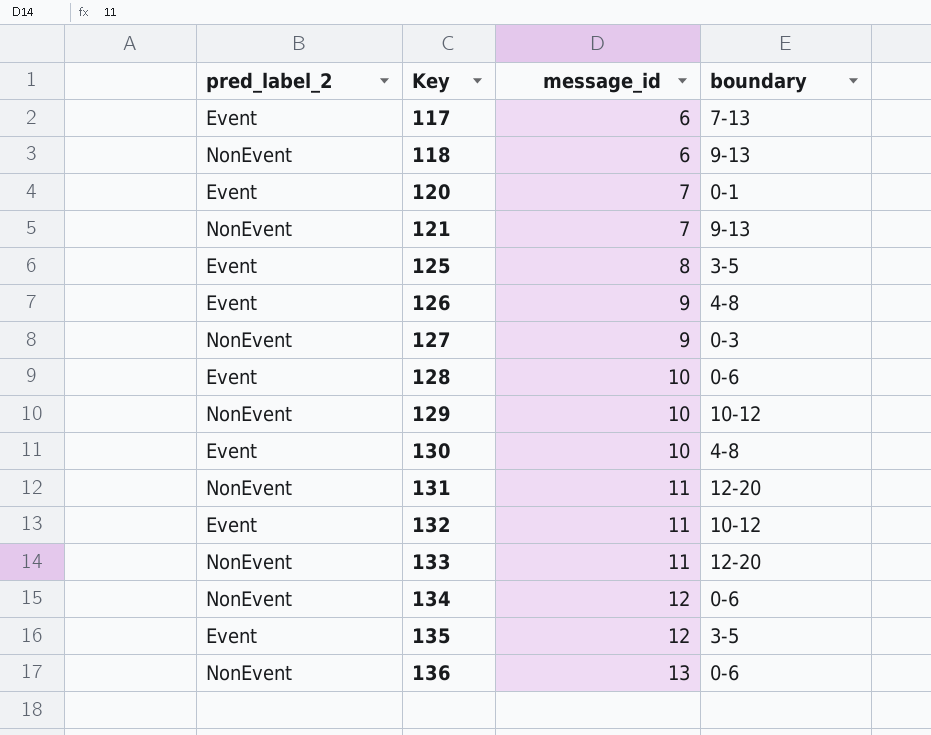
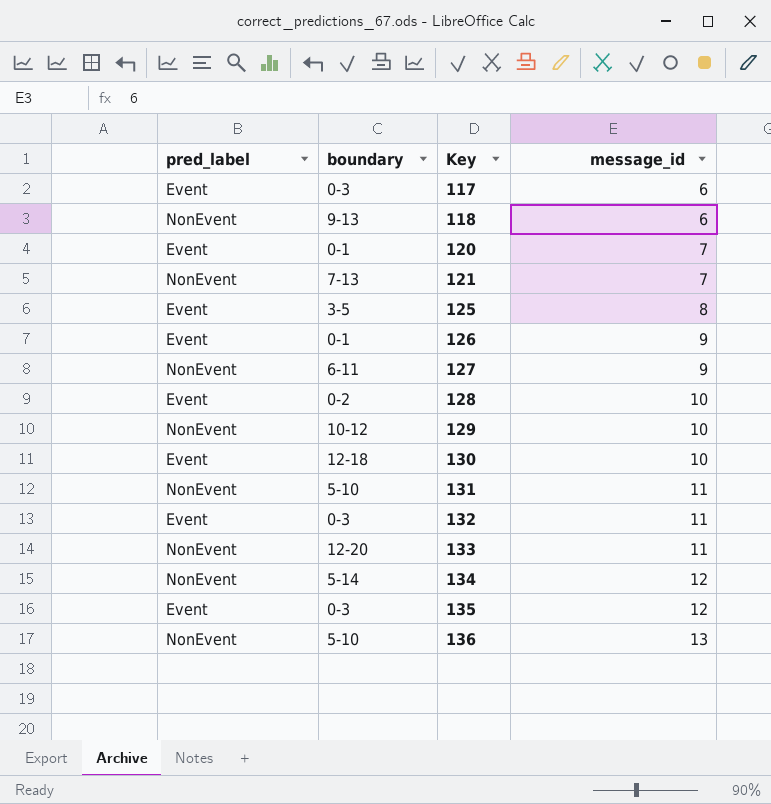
column name: pred_label_2 -> pred_label
column boundary | position: 4 -> 2
117 | boundary: 7-13 -> 0-3
121 | boundary: 9-13 -> 7-13
126 | boundary: 4-8 -> 0-1
127 | boundary: 0-3 -> 6-11
128 | boundary: 0-6 -> 0-2
130 | boundary: 4-8 -> 12-18
131 | boundary: 12-20 -> 5-10
132 | boundary: 10-12 -> 0-3
134 | boundary: 0-6 -> 5-14
135 | boundary: 3-5 -> 0-3
136 | boundary: 0-6 -> 5-10

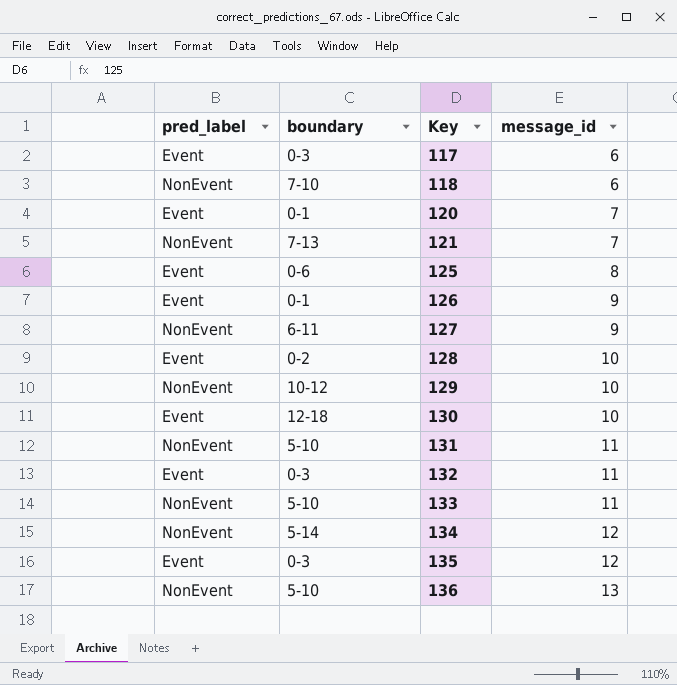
118 | boundary: 9-13 -> 7-10
125 | boundary: 3-5 -> 0-6
133 | boundary: 12-20 -> 5-10

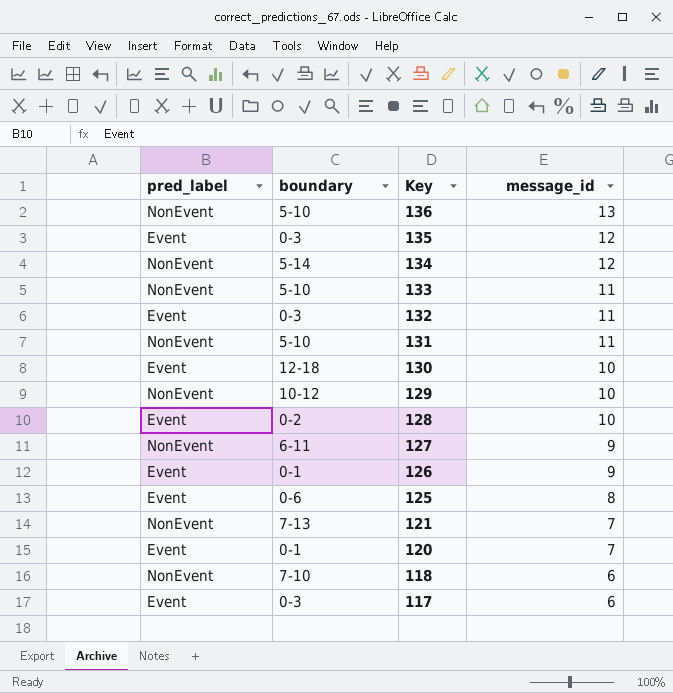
row order: Key ascending -> Key descending

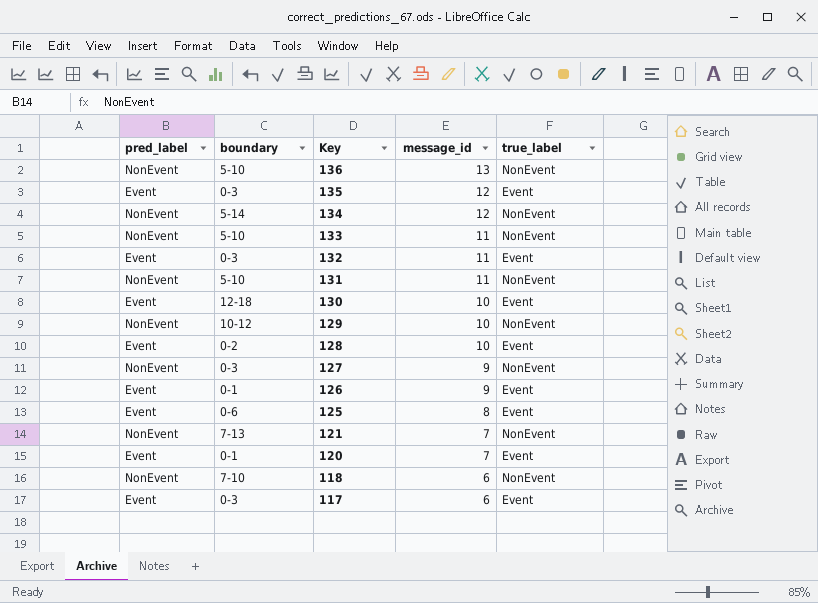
column true_label | position: none -> 5
127 | boundary: 6-11 -> 0-3

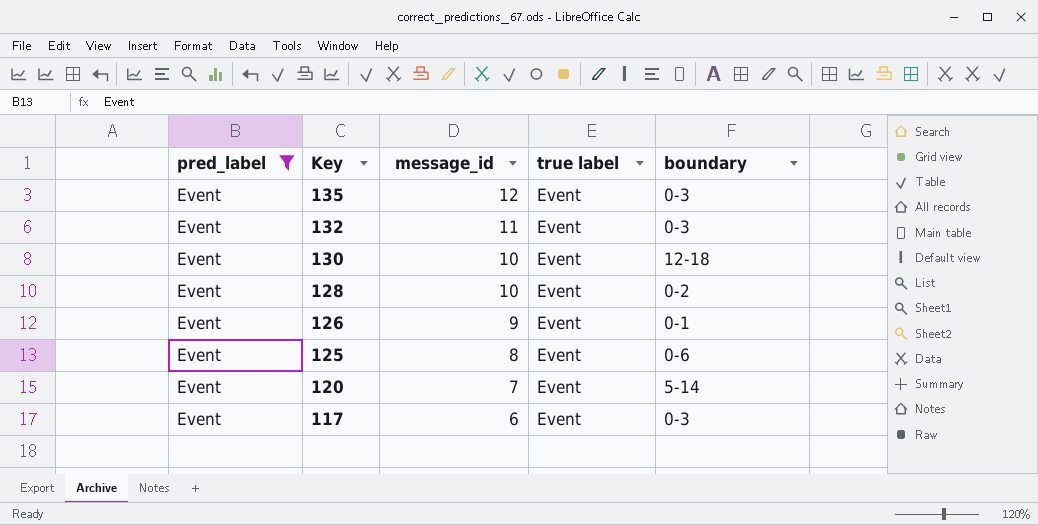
filter: none -> pred_label = Event
column name: true_label -> true label
column boundary | position: 2 -> 5
120 | boundary: 0-1 -> 5-14

